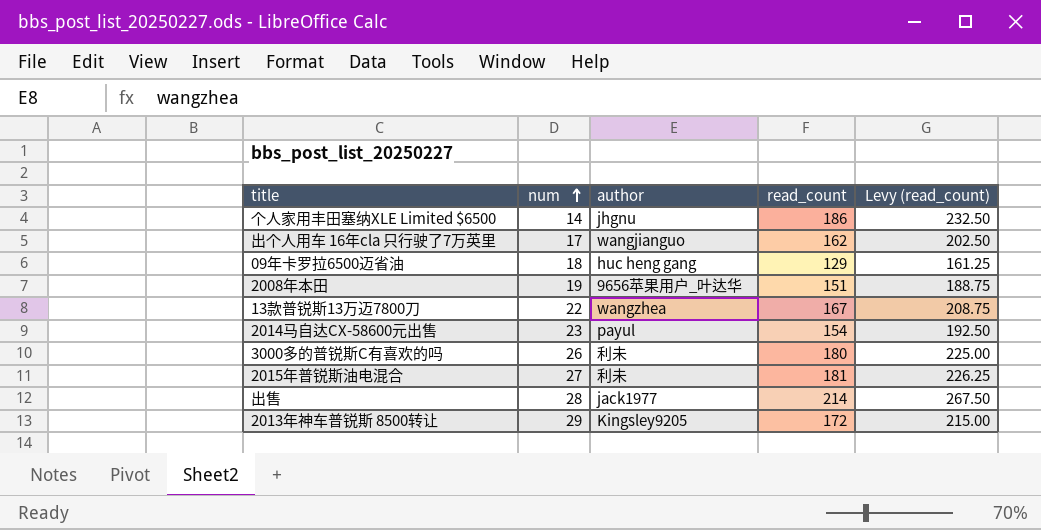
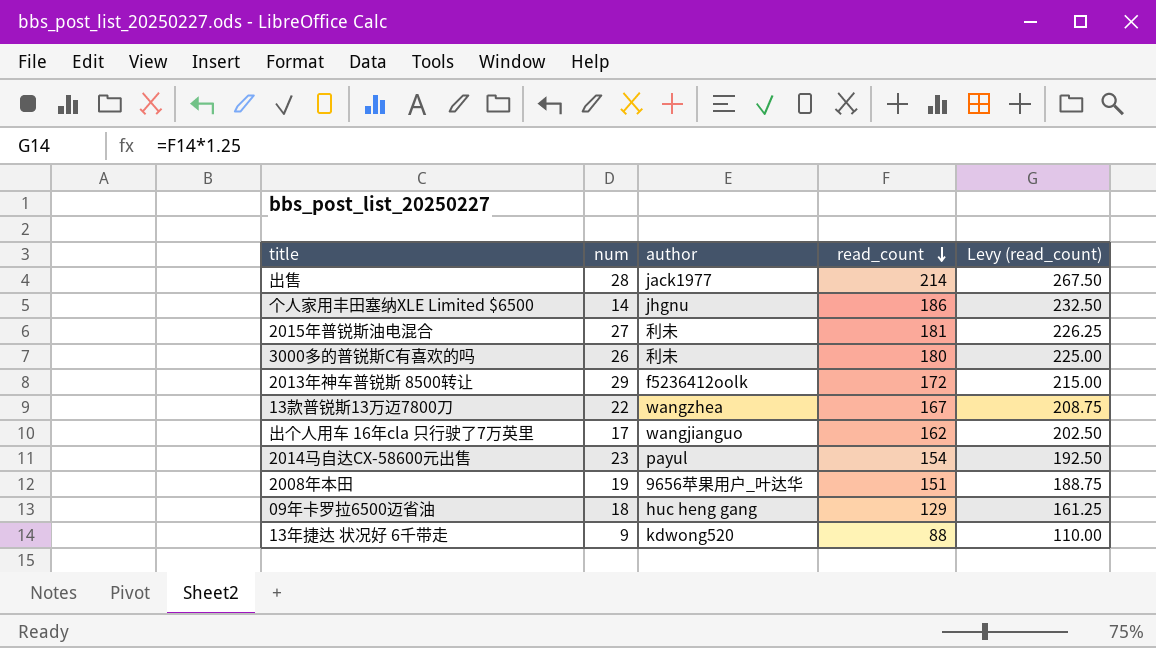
row order: num ascending -> read_count descending
2013年神车普锐斯 8500转让 | author: Kingsley9205 -> f5236412oolk
row 13年捷达 状况好 6千带走: none -> 9 | kdwong520 | 88 | 110.00

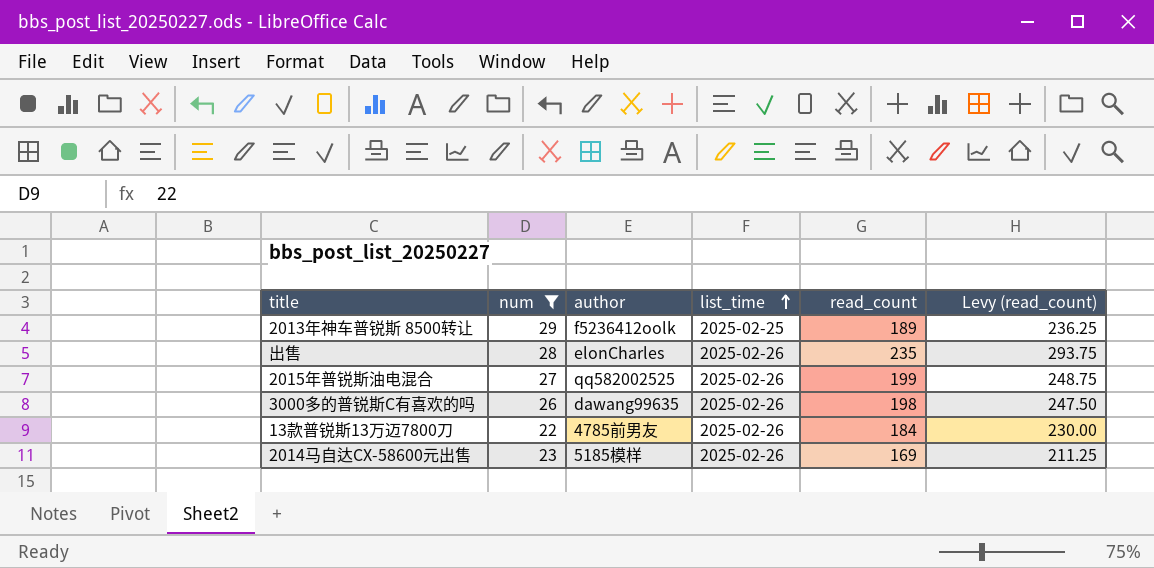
filter: none -> num >= 22
row order: read_count descending -> list_time ascending
column list_time | position: none -> 4
2013年神车普锐斯 8500转让 | read_count: 172 -> 189
2013年神车普锐斯 8500转让 | Levy (read_count): 215.00 -> 236.25
出售 | author: jack1977 -> elonCharles
出售 | read_count: 214 -> 235
出售 | Levy (read_count): 267.50 -> 293.75
2015年普锐斯油电混合 | author: 利未 -> qq582002525
2015年普锐斯油电混合 | read_count: 181 -> 199
2015年普锐斯油电混合 | Levy (read_count): 226.25 -> 248.75
3000多的普锐斯C有喜欢的吗 | author: 利未 -> dawang99635
3000多的普锐斯C有喜欢的吗 | read_count: 180 -> 198
3000多的普锐斯C有喜欢的吗 | Levy (read_count): 225.00 -> 247.50
13款普锐斯13万迈7800刀 | author: wangzhea -> 4785前男友
13款普锐斯13万迈7800刀 | read_count: 167 -> 184
13款普锐斯13万迈7800刀 | Levy (read_count): 208.75 -> 230.00
2014马自达CX-58600元出售 | author: payul -> 5185模样
2014马自达CX-58600元出售 | read_count: 154 -> 169
2014马自达CX-58600元出售 | Levy (read_count): 192.50 -> 211.25

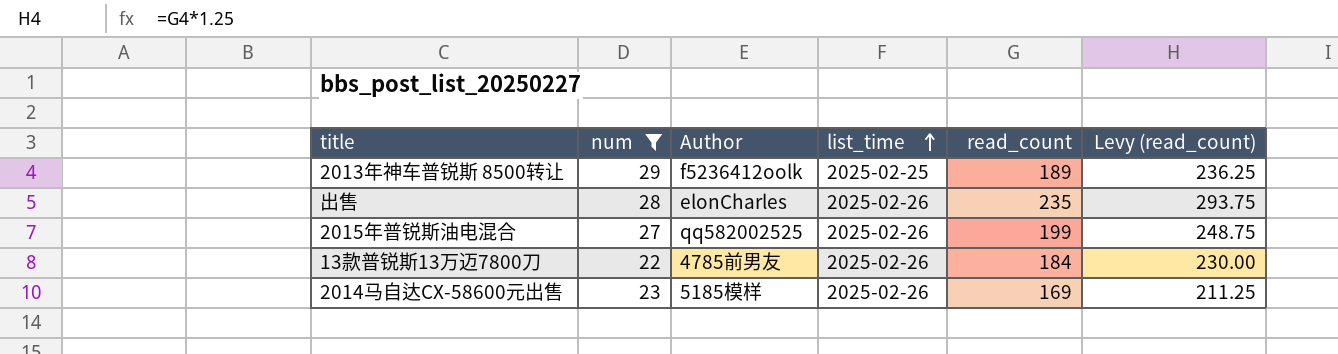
column name: author -> Author
row 3000多的普锐斯C有喜欢的吗: 26 | dawang99635 | 2025-02-26 | 198 | 247.50 -> none

